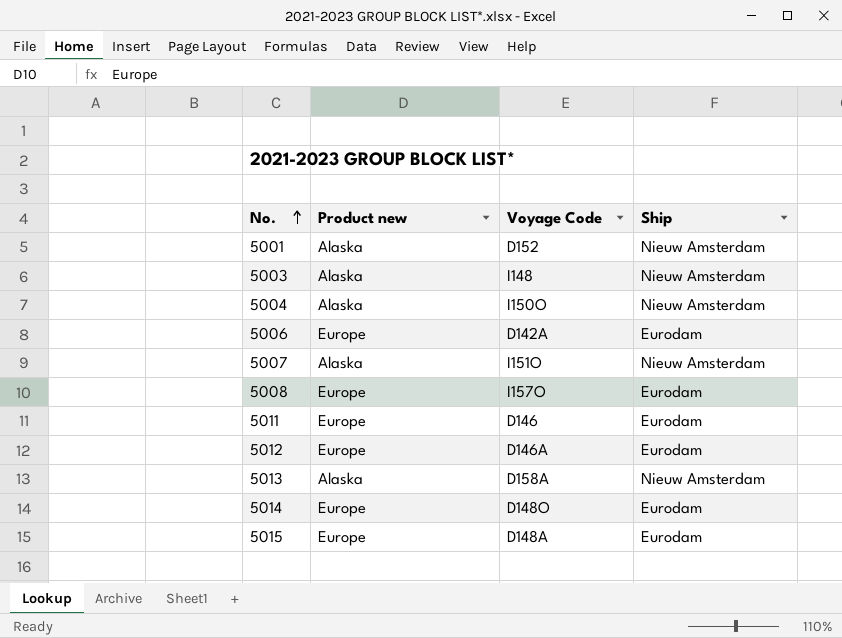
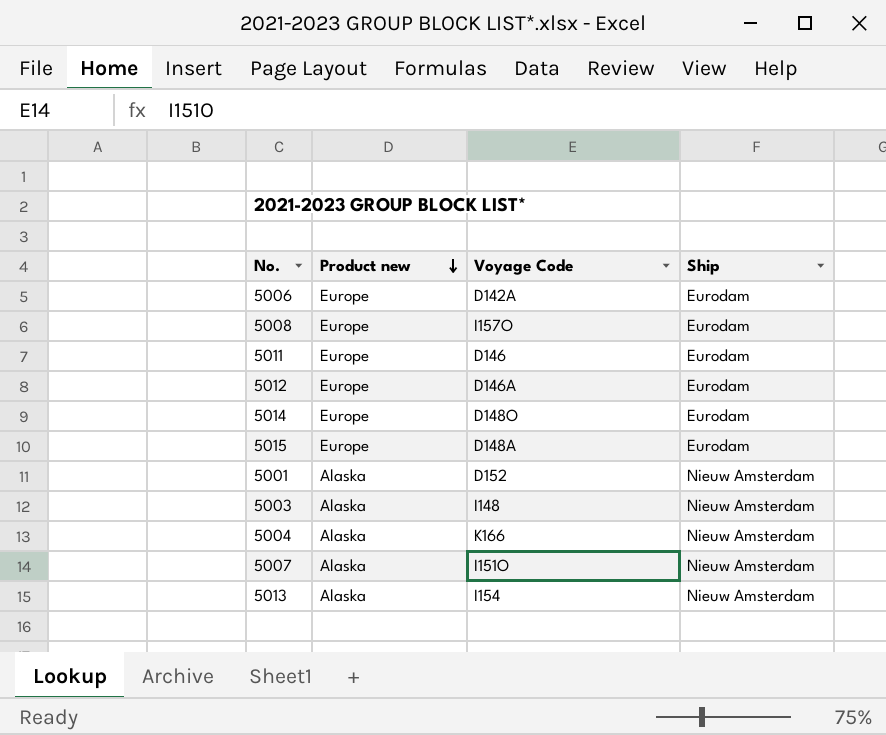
row order: No. ascending -> Product new descending
5004 | Voyage Code: I150O -> K166
5013 | Voyage Code: D158A -> I154

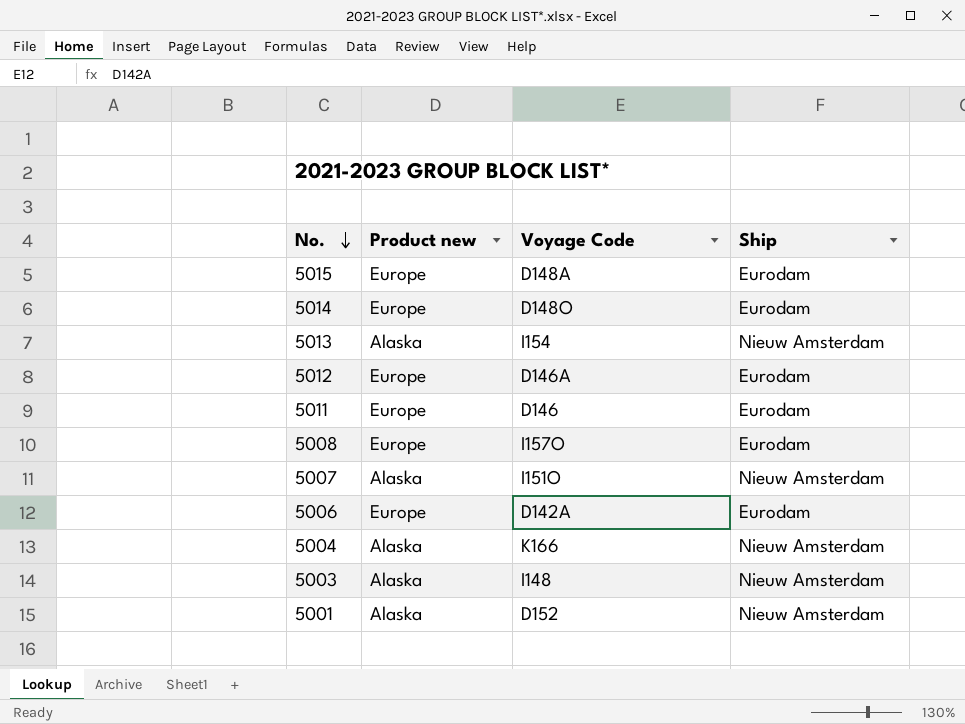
row order: Product new descending -> No. descending

